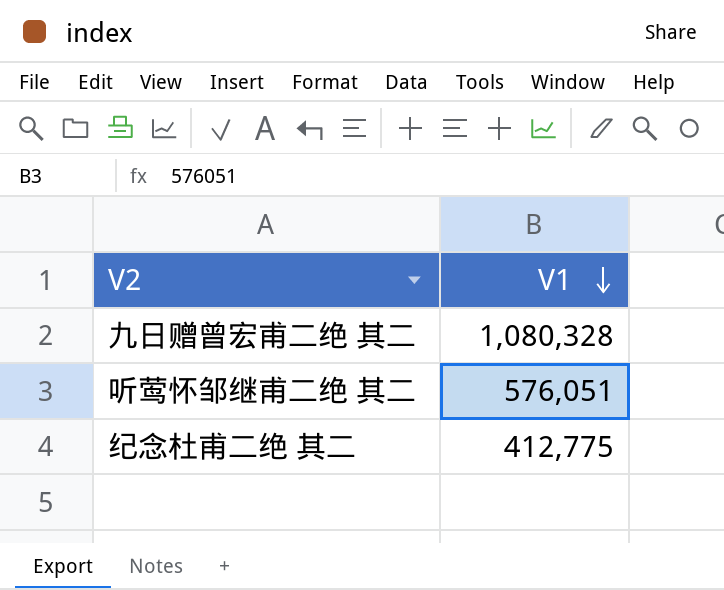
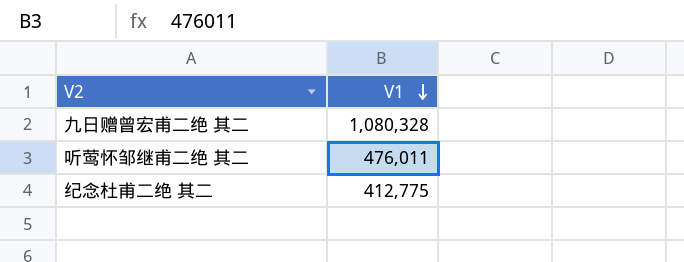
听莺怀邹继甫二绝 其二 | V1: 576,051 -> 476,011

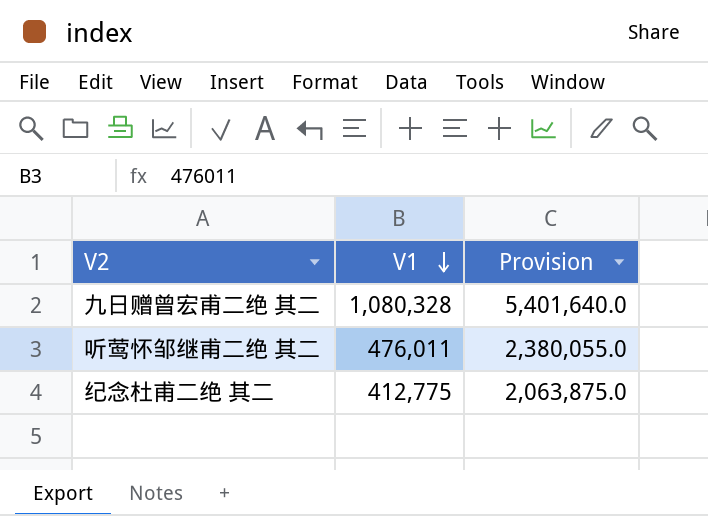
column Provision | formula: none -> [V1] * 5

